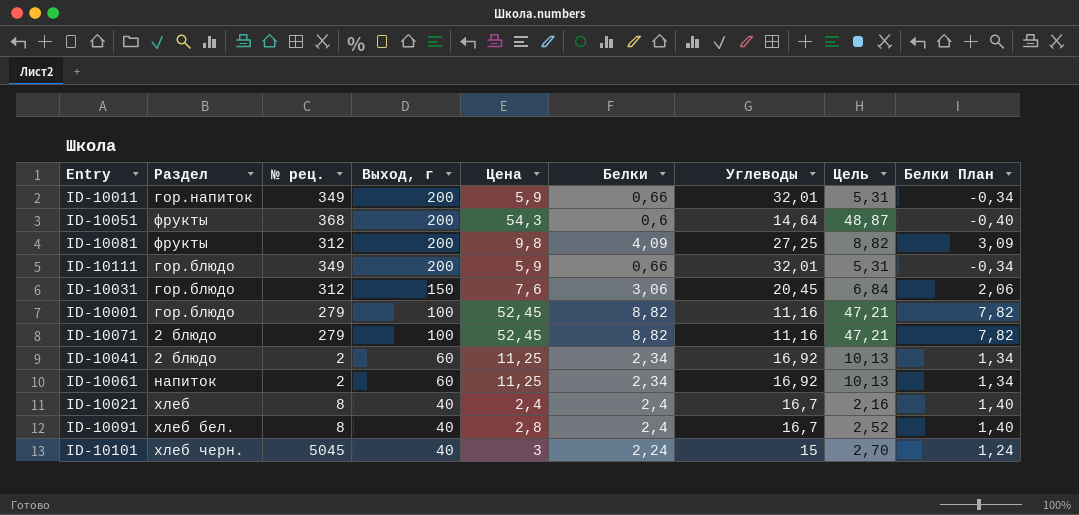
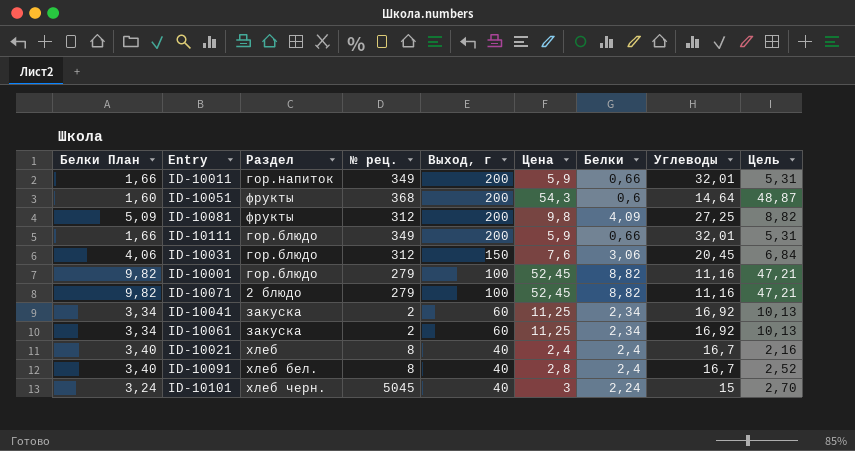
column Белки План | formula: [Белки] - 1 -> [Белки] + 1
column Белки План | position: 9 -> 1
ID-10041 | Раздел: 2 блюдо -> закуска
ID-10061 | Раздел: напиток -> закуска

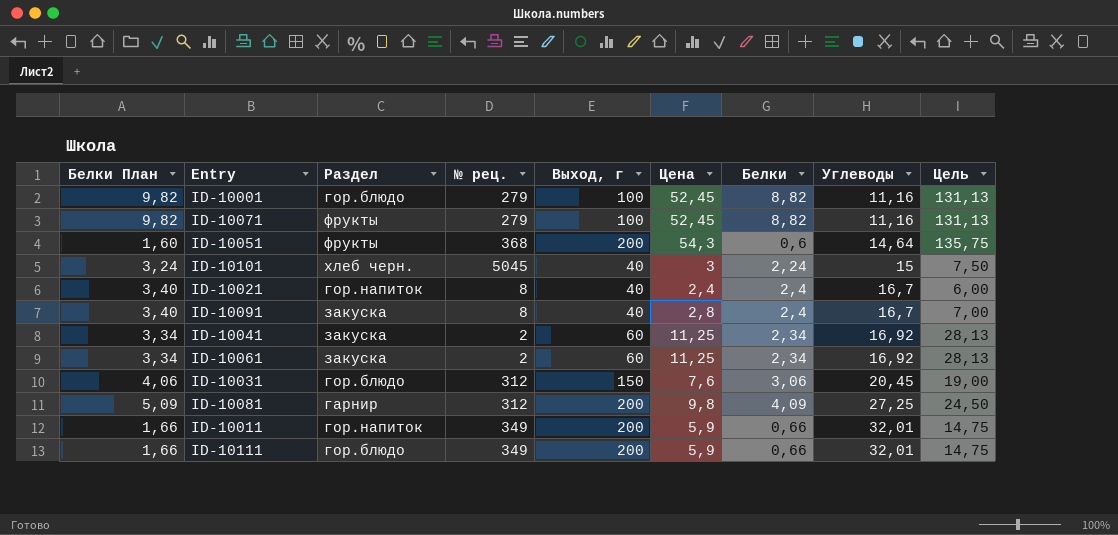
row order: Выход, г descending -> Углеводы ascending
column Цель | formula: [Цена] * 0,9 -> [Цена] * 2,5
ID-10071 | Раздел: 2 блюдо -> фрукты
ID-10021 | Раздел: хлеб -> гор.напиток
ID-10091 | Раздел: хлеб бел. -> закуска
ID-10081 | Раздел: фрукты -> гарнир

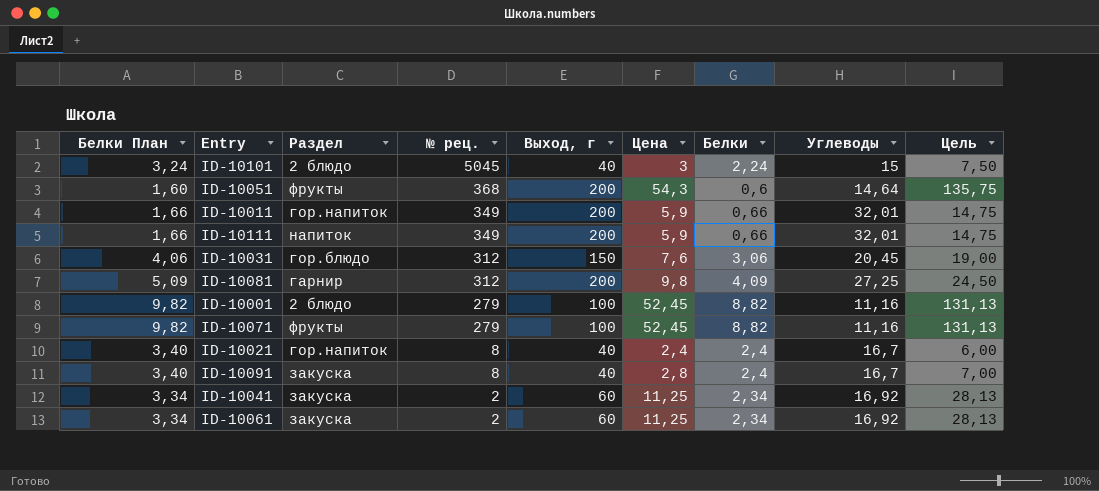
row order: Углеводы ascending -> № рец. descending
ID-10101 | Раздел: хлеб черн. -> 2 блюдо
ID-10111 | Раздел: гор.блюдо -> напиток
ID-10001 | Раздел: гор.блюдо -> 2 блюдо

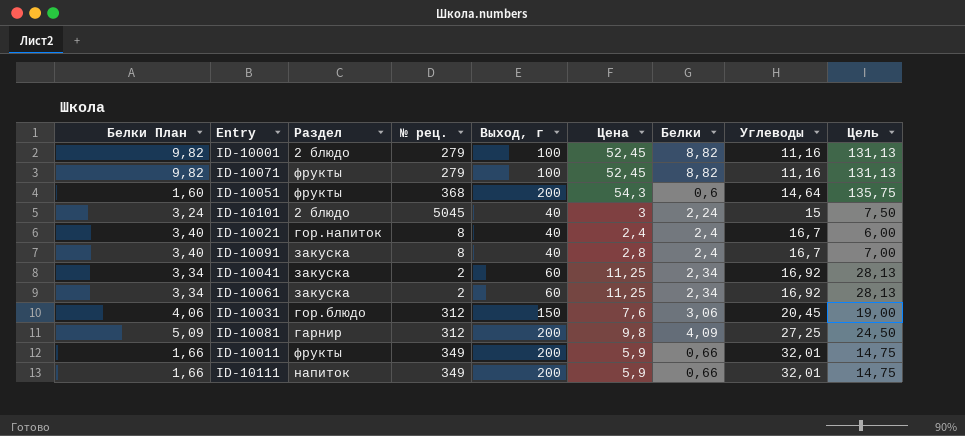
row order: № рец. descending -> Углеводы ascending
ID-10011 | Раздел: гор.напиток -> фрукты

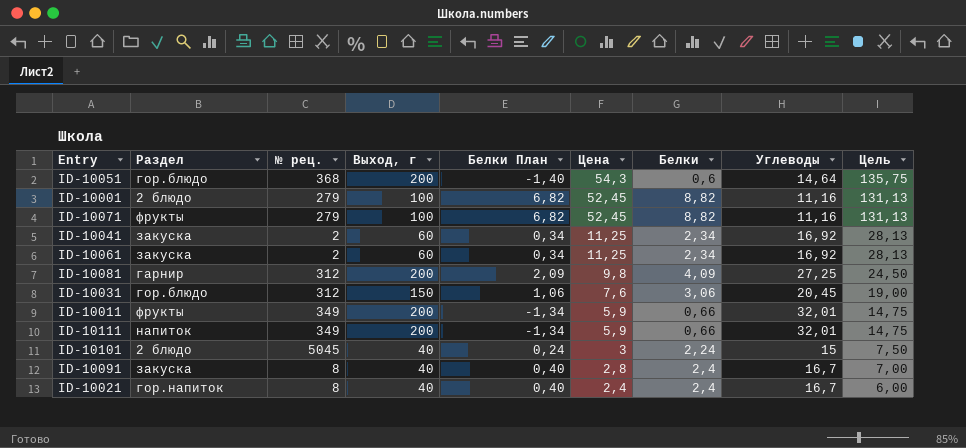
row order: Углеводы ascending -> Цена descending
column Белки План | formula: [Белки] + 1 -> [Белки] - 2
column Белки План | position: 1 -> 5
ID-10051 | Раздел: фрукты -> гор.блюдо

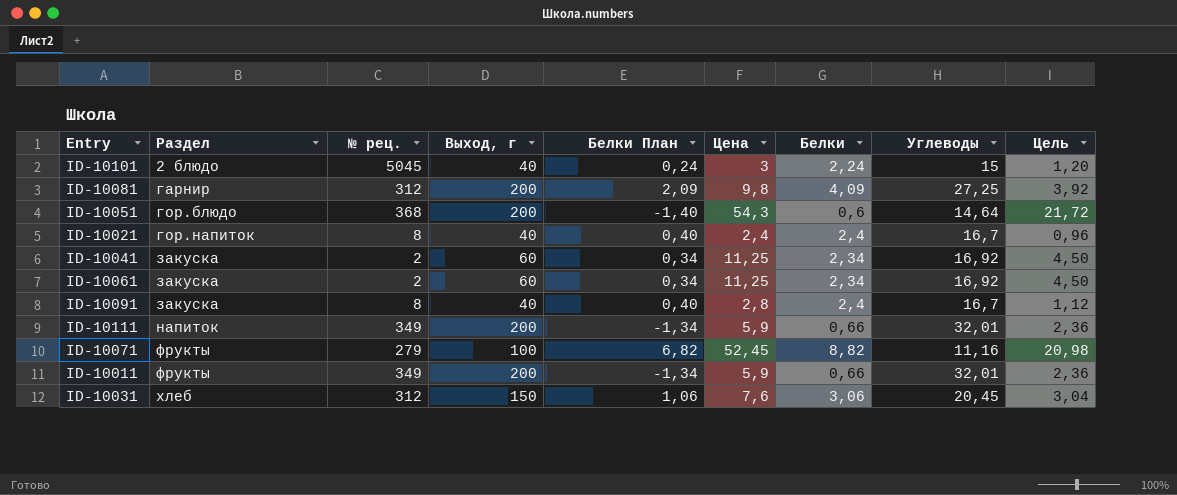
row order: Цена descending -> Раздел ascending
column Цель | formula: [Цена] * 2,5 -> [Цена] * 0,4
row ID-10001: 2 блюдо | 279 | 100 | 6,82 | 52,45 | 8,82 | 11,16 | 131,13 -> none
ID-10031 | Раздел: гор.блюдо -> хлеб

